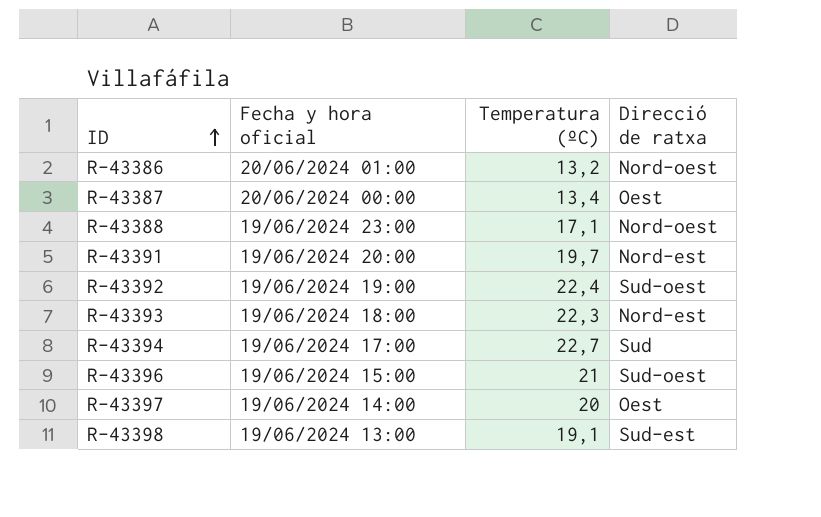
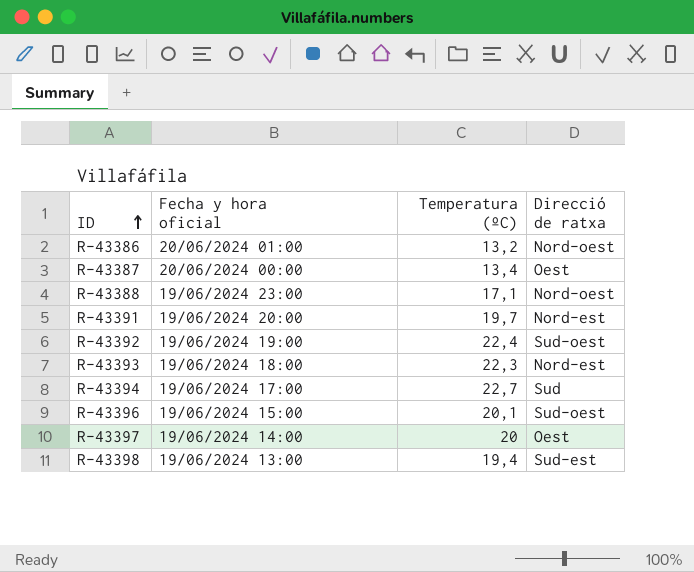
R-43396 | Temperatura (ºC): 21 -> 20,1
R-43398 | Temperatura (ºC): 19,1 -> 19,4

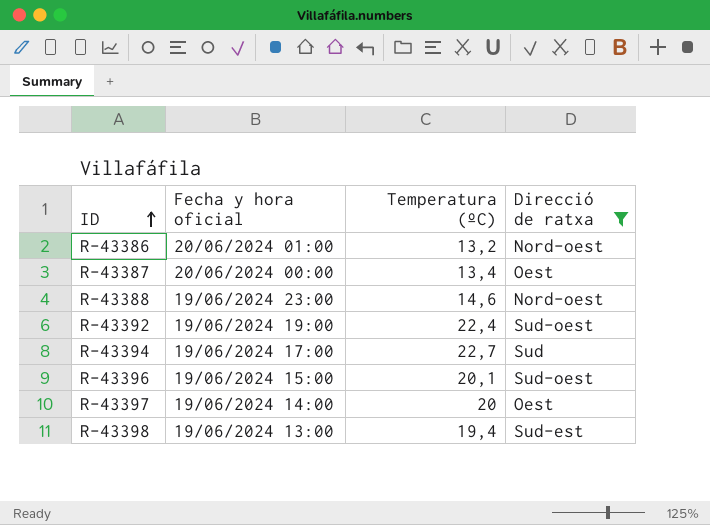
filter: none -> Direcció de ratxa != Nord-est
R-43388 | Temperatura (ºC): 17,1 -> 14,6

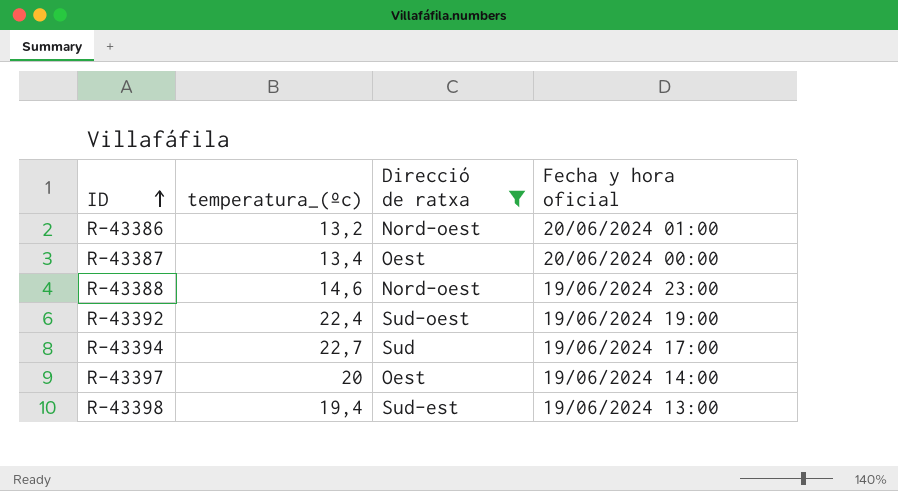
column name: Temperatura (ºC) -> temperatura_(ºc)
column Fecha y hora oficial | position: 2 -> 4
row R-43396: 19/06/2024 15:00 | 20,1 | Sud-oest -> none

